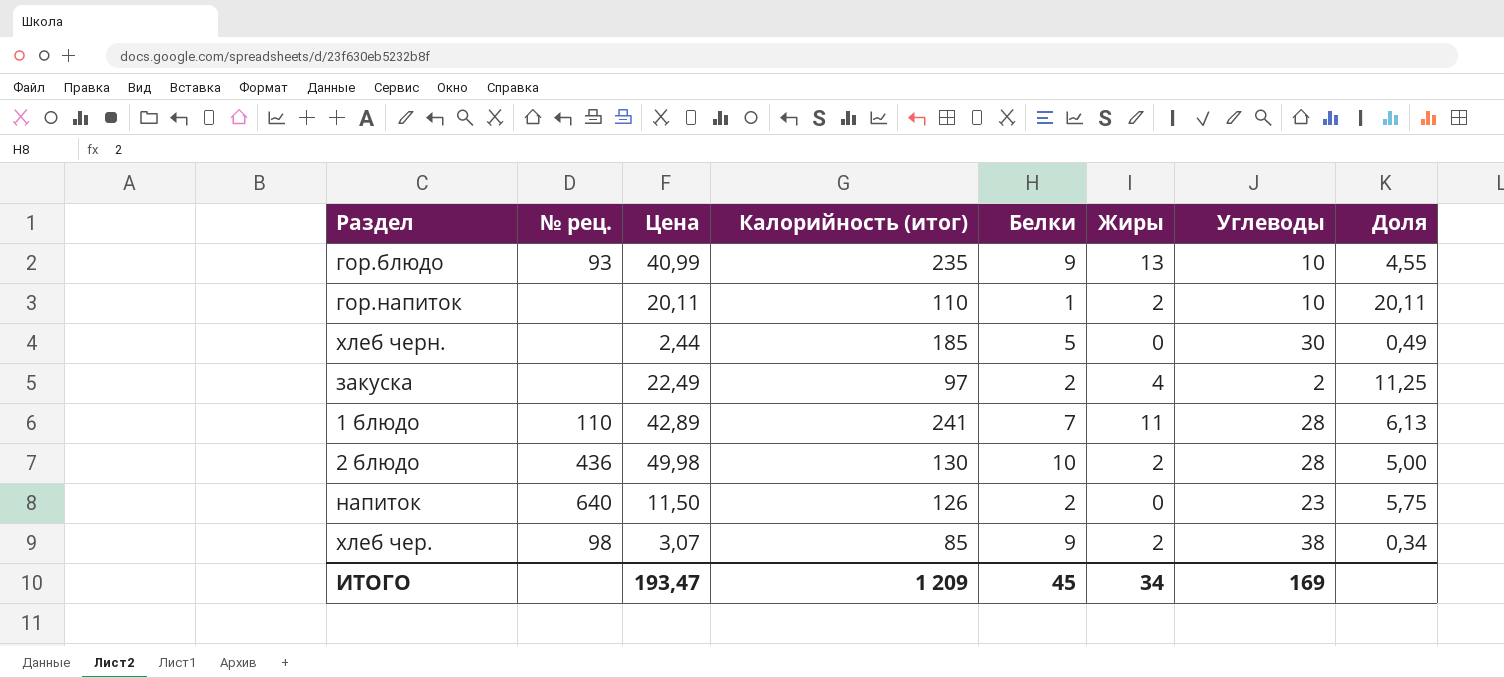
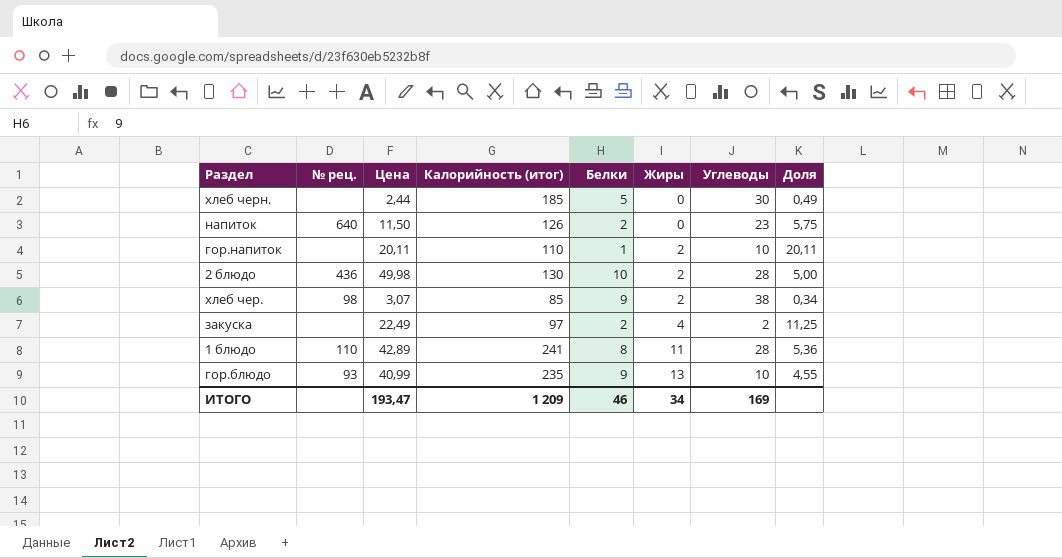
row order: none -> Жиры ascending
1 блюдо | Белки: 7 -> 8
1 блюдо | Доля: 6,13 -> 5,36
ИТОГО | Белки: 45 -> 46

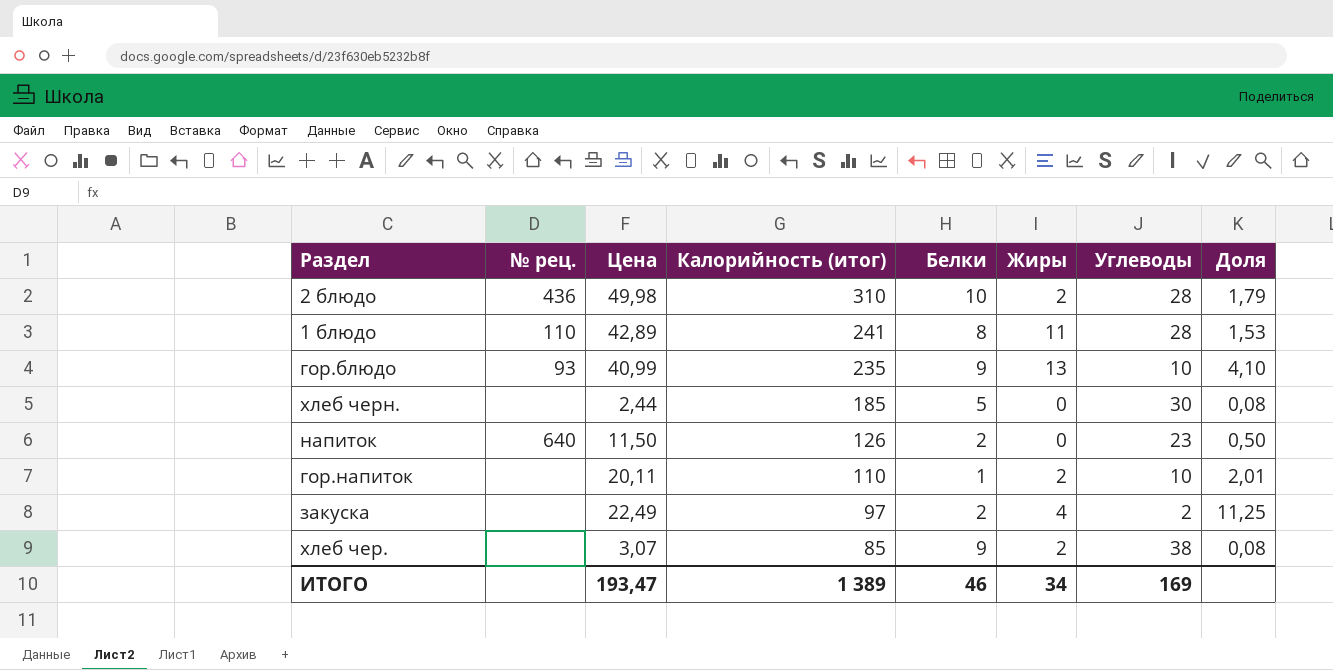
row order: Жиры ascending -> Калорийность (итог) descending
column Доля | formula: [Цена] / [Белки] -> [Цена] / [Углеводы]
2 блюдо | Калорийность (итог): 130 -> 310
хлеб чер. | № рец.: 98 -> none
ИТОГО | Калорийность (итог): 1 209 -> 1 389

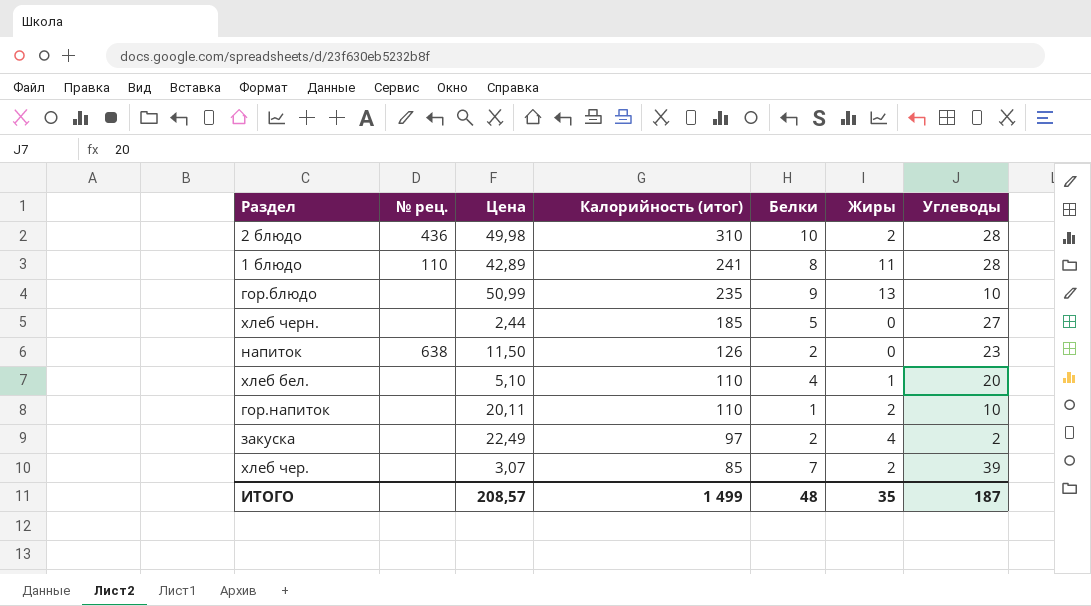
column Доля | formula: [Цена] / [Углеводы] -> none
гор.блюдо | № рец.: 93 -> none
гор.блюдо | Цена: 40,99 -> 50,99
хлеб черн. | Углеводы: 30 -> 27
напиток | № рец.: 640 -> 638
row хлеб бел.: none -> none | 5,10 | 110 | 4 | 1 | 20
хлеб чер. | Белки: 9 -> 7
хлеб чер. | Углеводы: 38 -> 39
ИТОГО | Цена: 193,47 -> 208,57
ИТОГО | Калорийность (итог): 1 389 -> 1 499
ИТОГО | Белки: 46 -> 48
ИТОГО | Жиры: 34 -> 35
ИТОГО | Углеводы: 169 -> 187

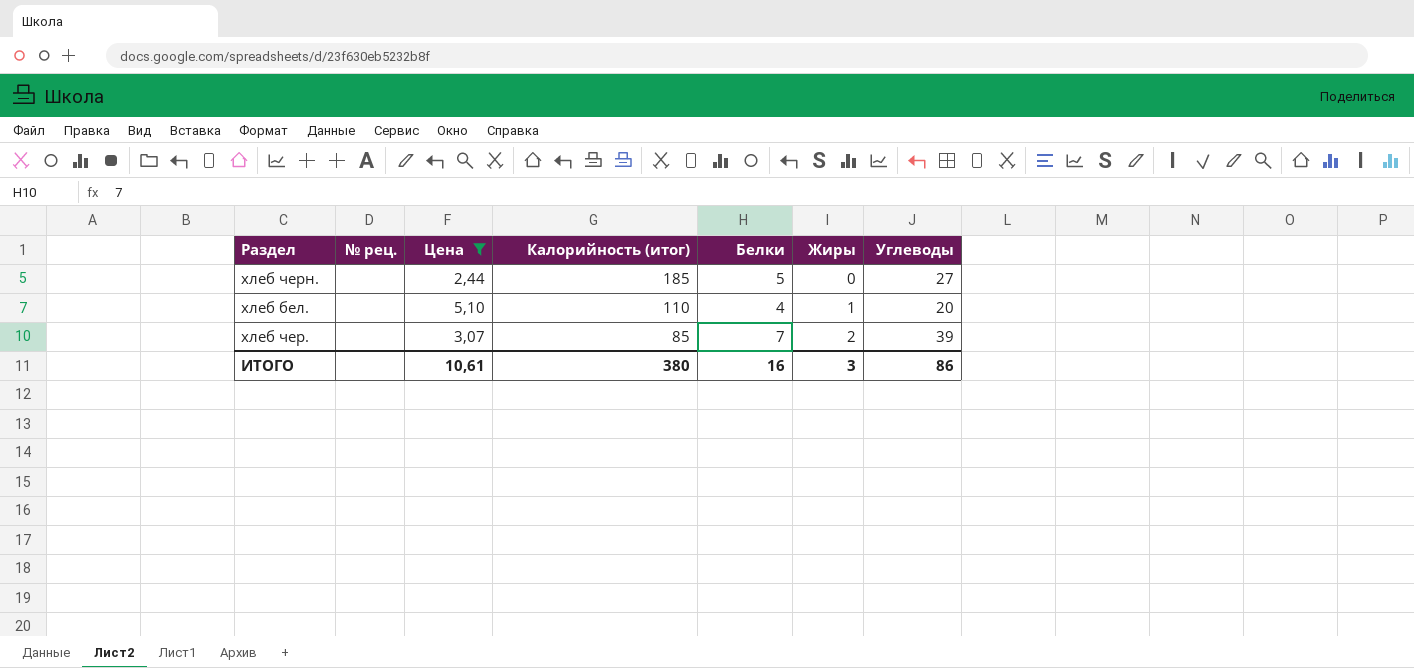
filter: none -> Цена <= 5,10
ИТОГО | Цена: 208,57 -> 10,61
ИТОГО | Калорийность (итог): 1 499 -> 380
ИТОГО | Белки: 48 -> 16
ИТОГО | Жиры: 35 -> 3
ИТОГО | Углеводы: 187 -> 86

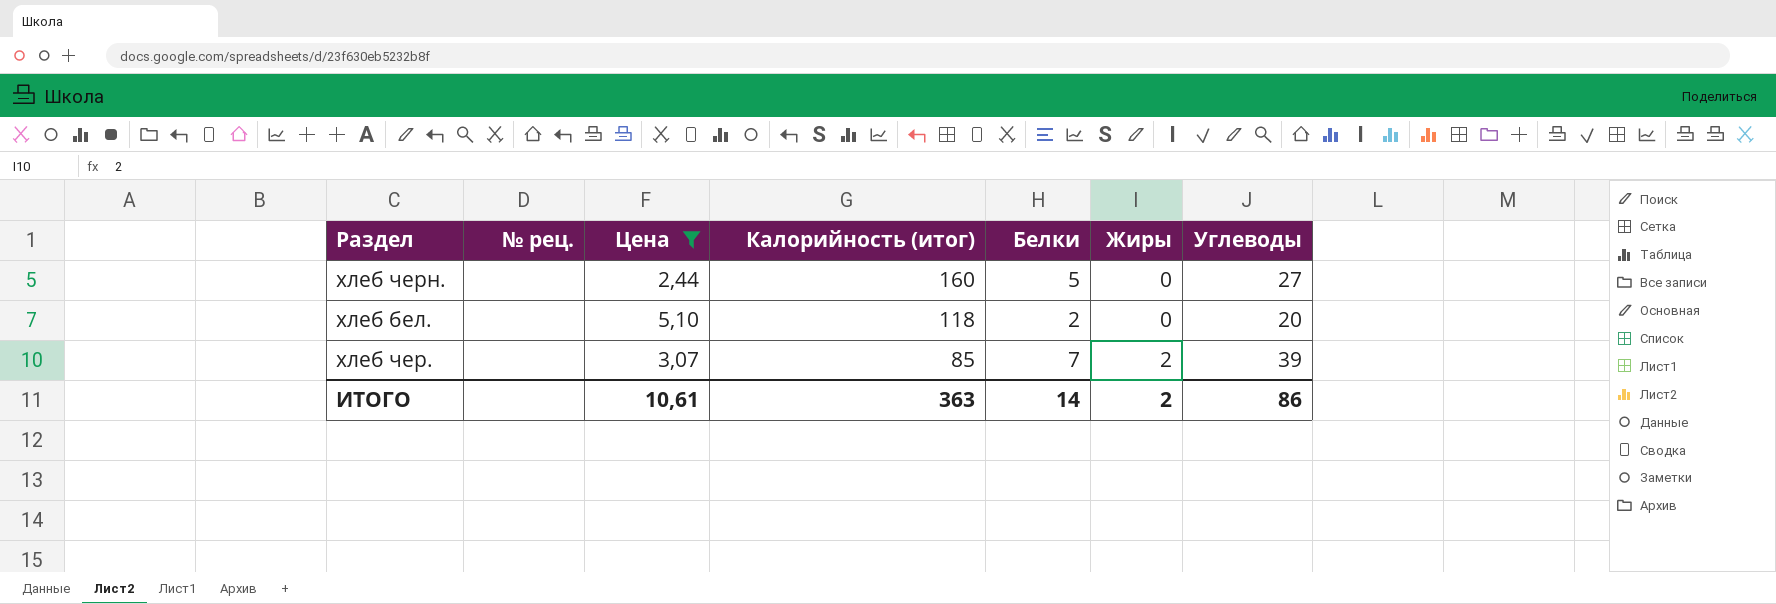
хлеб черн. | Калорийность (итог): 185 -> 160
хлеб бел. | Калорийность (итог): 110 -> 118
хлеб бел. | Белки: 4 -> 2
хлеб бел. | Жиры: 1 -> 0
ИТОГО | Калорийность (итог): 380 -> 363
ИТОГО | Белки: 16 -> 14
ИТОГО | Жиры: 3 -> 2

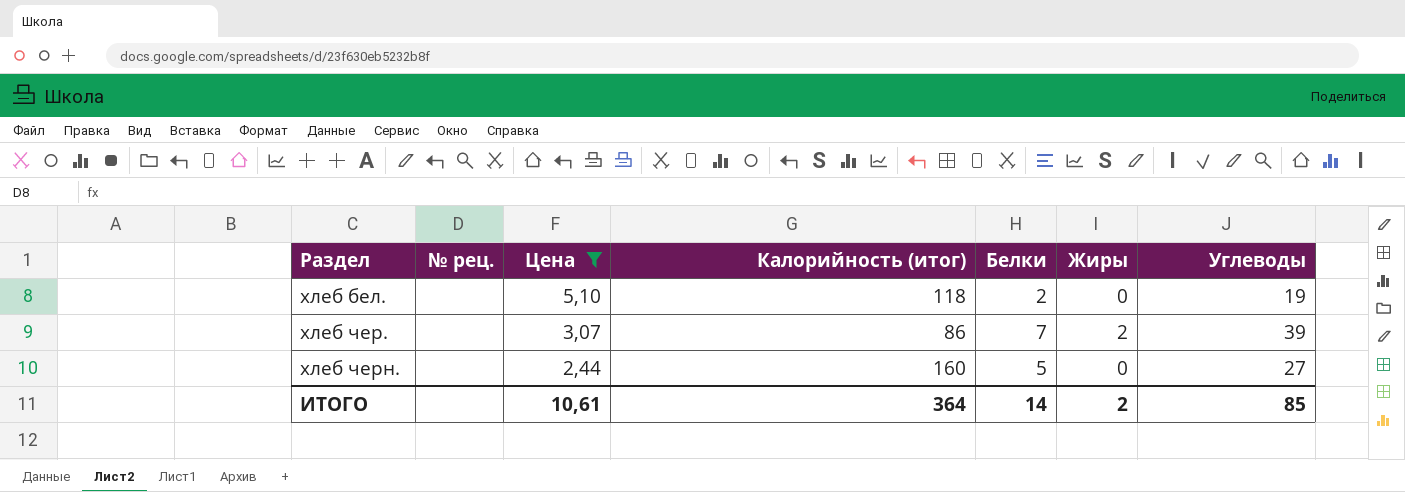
row order: Калорийность (итог) descending -> Раздел ascending
хлеб бел. | Углеводы: 20 -> 19
хлеб чер. | Калорийность (итог): 85 -> 86
ИТОГО | Калорийность (итог): 363 -> 364
ИТОГО | Углеводы: 86 -> 85

